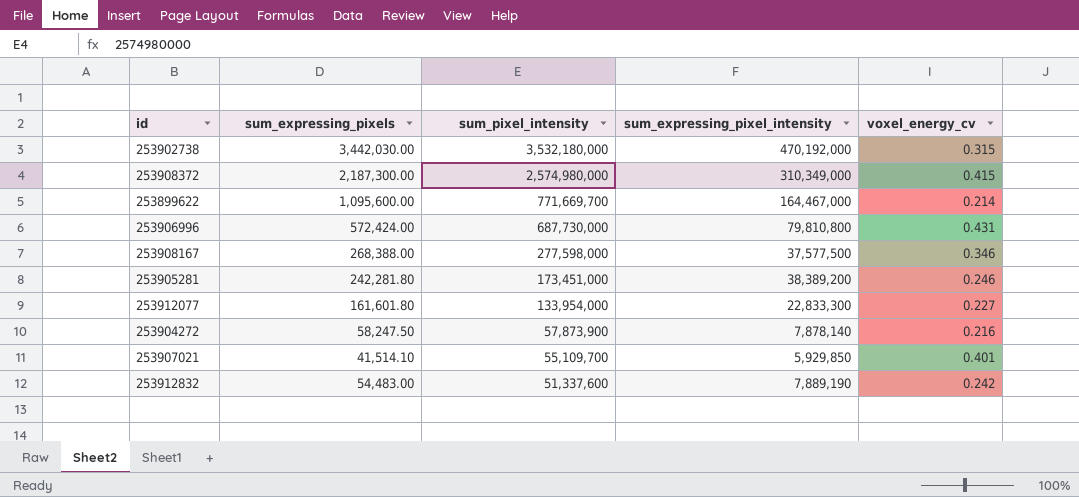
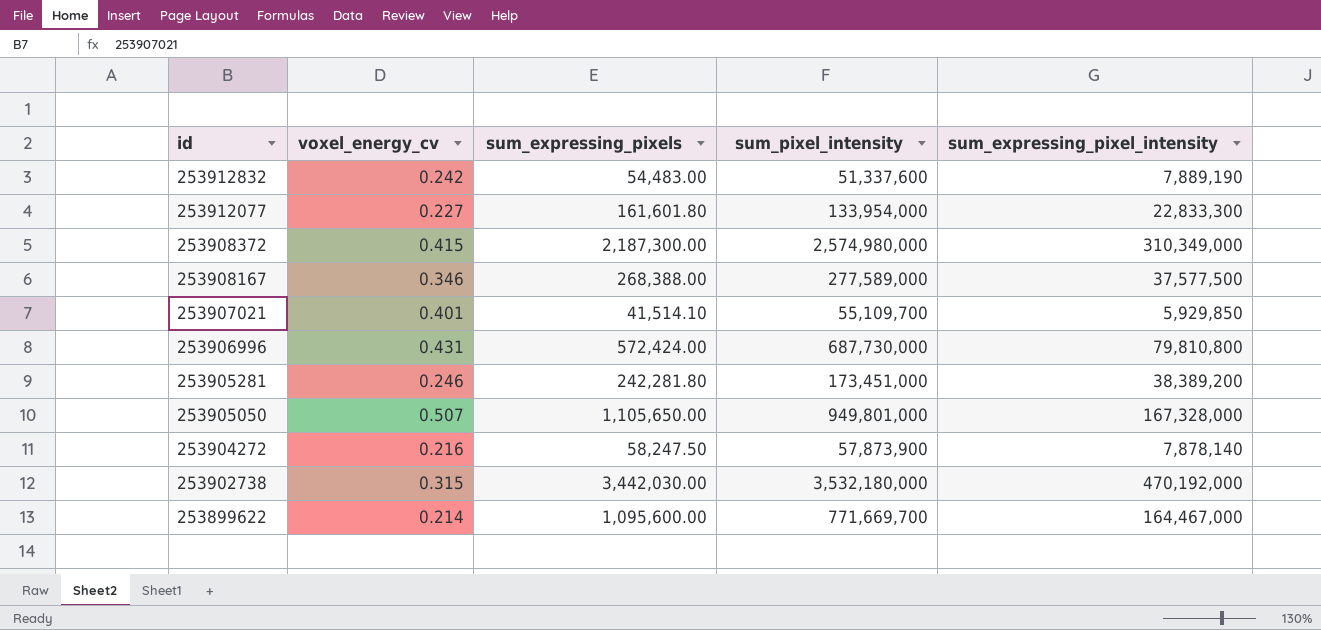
row order: sum_pixel_intensity descending -> id descending
column voxel_energy_cv | position: 5 -> 2
253908167 | sum_pixel_intensity: 277,598,000 -> 277,589,000
row 253905050: none -> 0.507 | 1,105,650.00 | 949,801,000 | 167,328,000

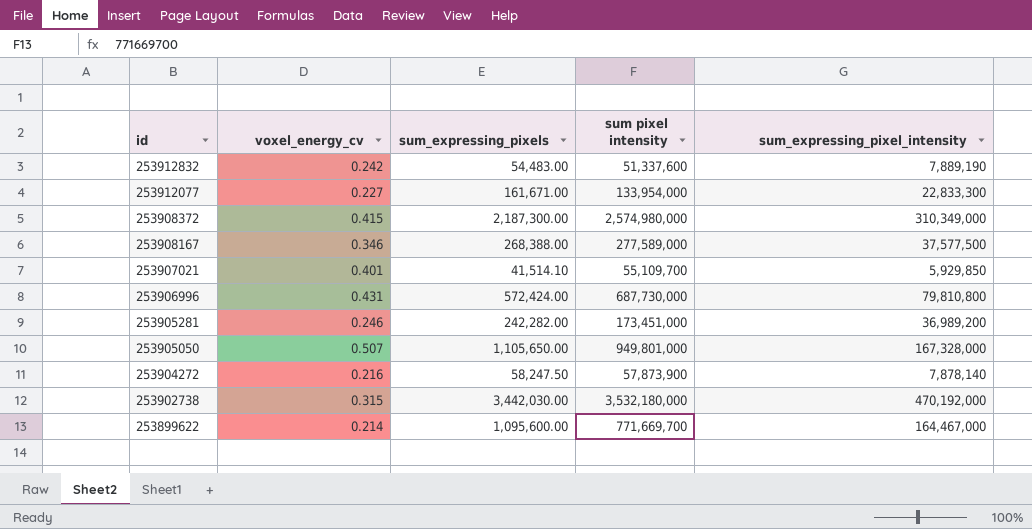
column name: sum_pixel_intensity -> sum pixel intensity
253912077 | sum_expressing_pixels: 161,601.80 -> 161,671.00
253905281 | sum_expressing_pixels: 242,281.80 -> 242,282.00
253905281 | sum_expressing_pixel_intensity: 38,389,200 -> 36,989,200

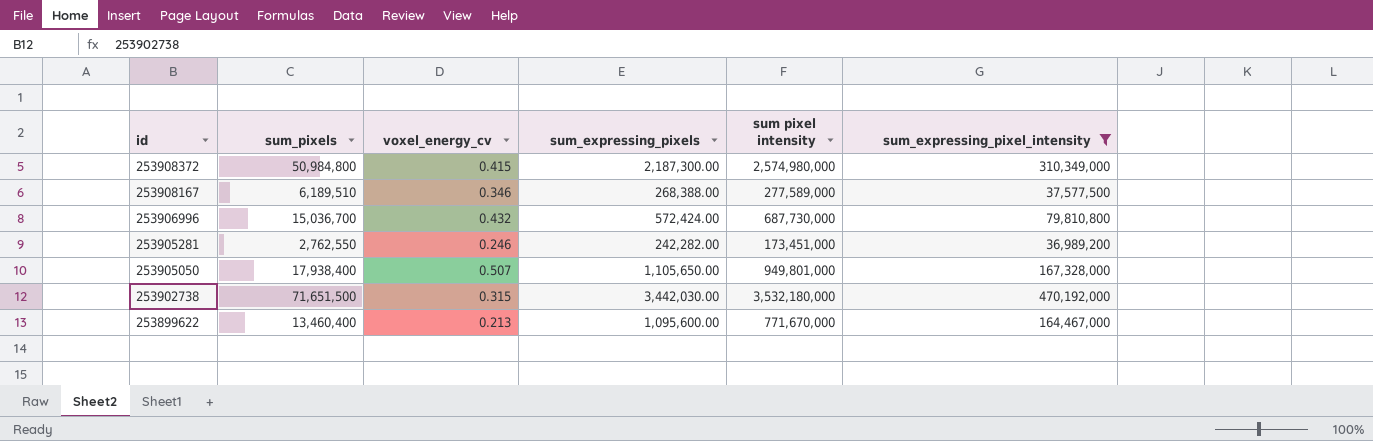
filter: none -> sum_expressing_pixel_intensity >= 36,989,200
column sum_pixels | position: none -> 2
253906996 | voxel_energy_cv: 0.431 -> 0.432
253899622 | voxel_energy_cv: 0.214 -> 0.213
253899622 | sum pixel intensity: 771,669,700 -> 771,670,000

